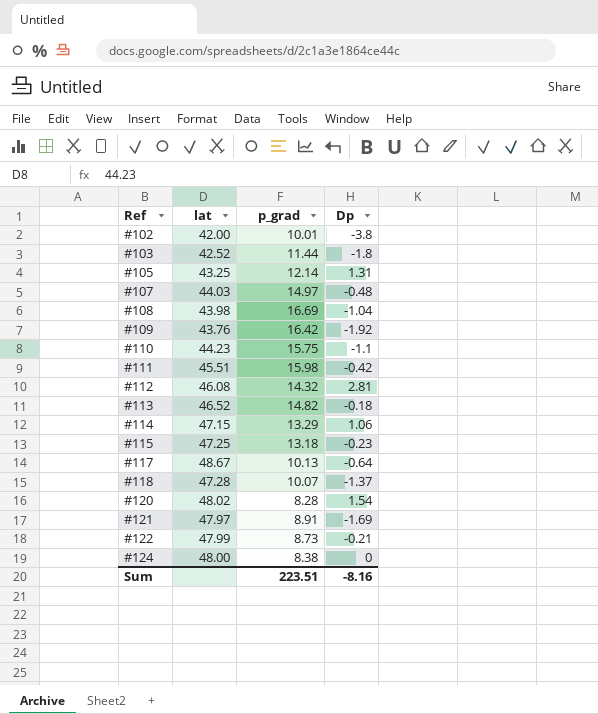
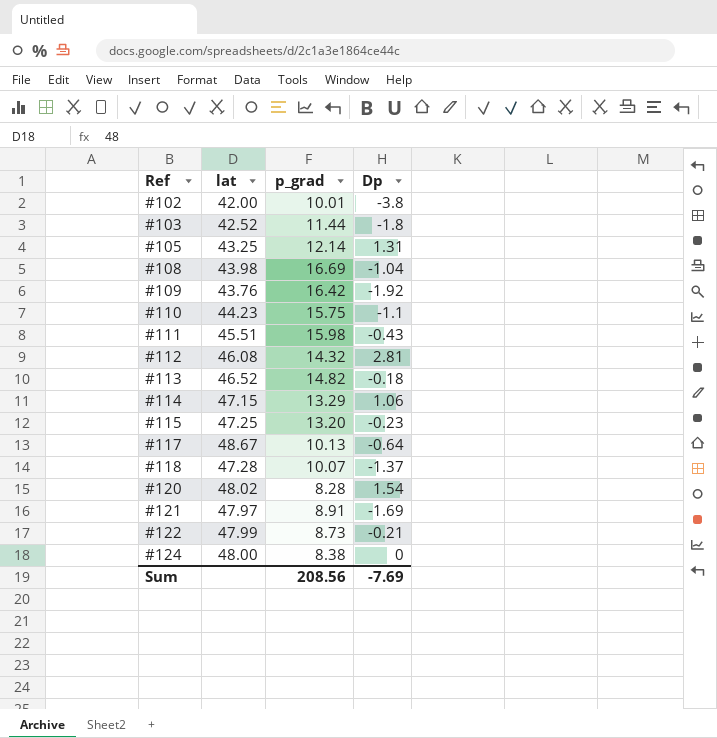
row #107: 44.03 | 14.97 | -0.48 -> none
#111 | Dp: -0.42 -> -0.43
#115 | p_grad: 13.18 -> 13.20
Sum | p_grad: 223.51 -> 208.56
Sum | Dp: -8.16 -> -7.69

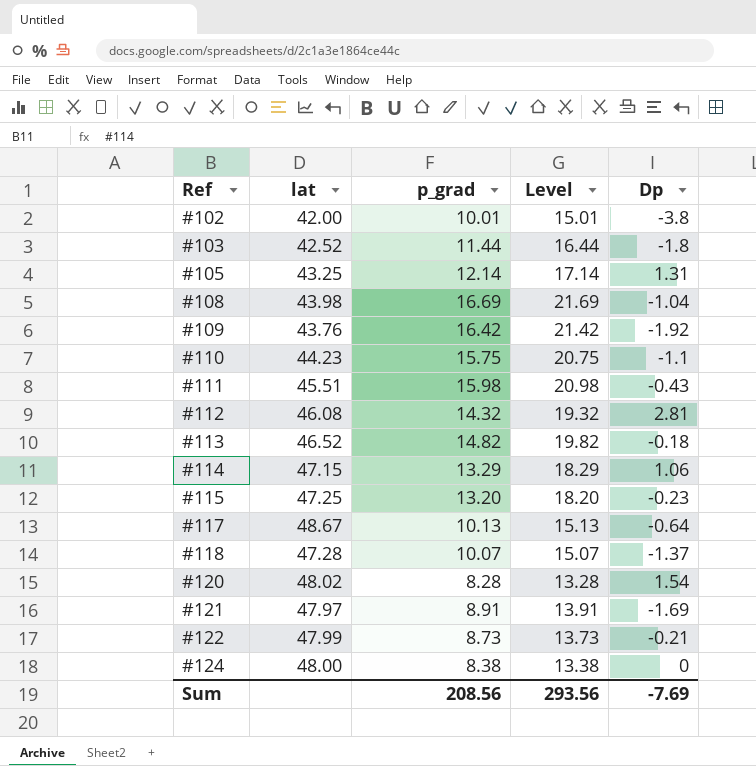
column Level | formula: none -> [p_grad] + 5

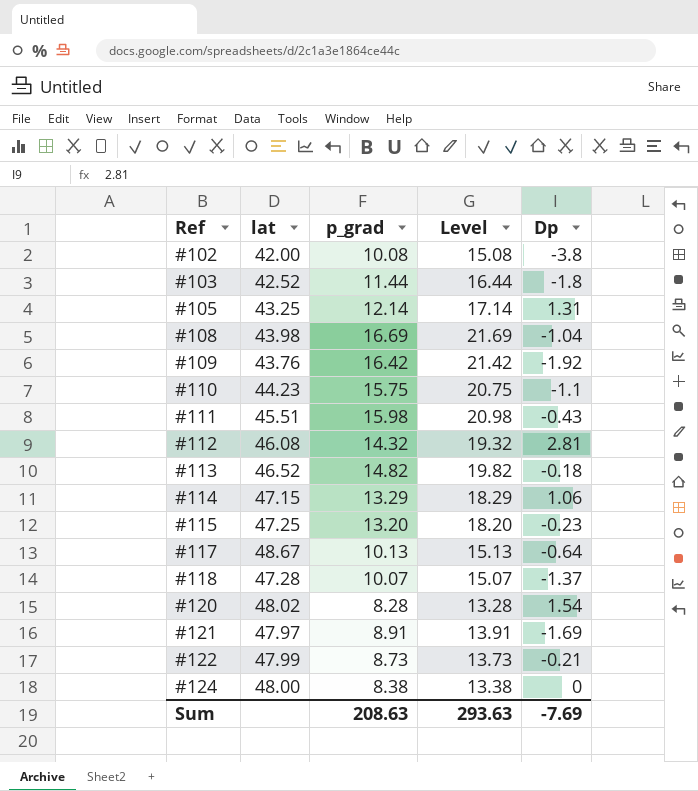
#102 | p_grad: 10.01 -> 10.08
#102 | Level: 15.01 -> 15.08
Sum | p_grad: 208.56 -> 208.63
Sum | Level: 293.56 -> 293.63

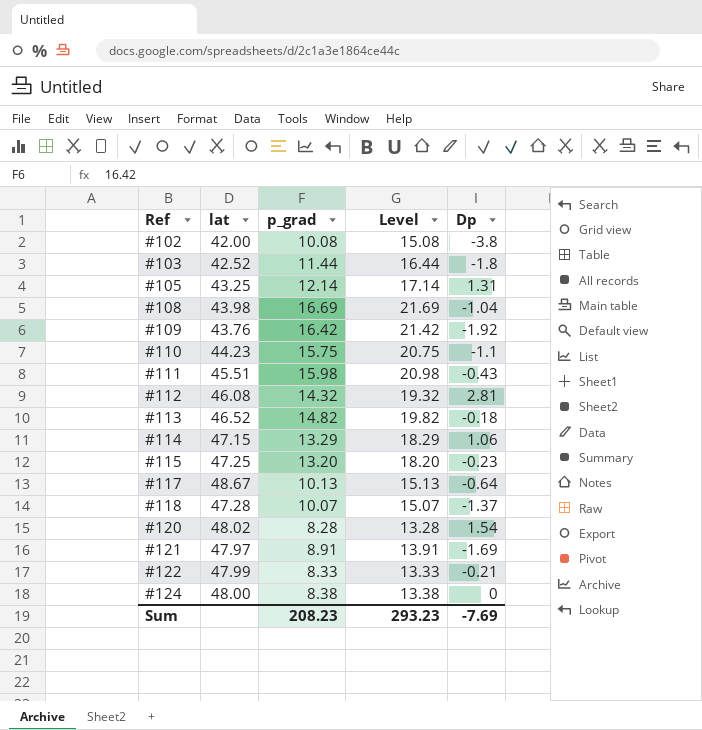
#122 | p_grad: 8.73 -> 8.33
#122 | Level: 13.73 -> 13.33
Sum | p_grad: 208.63 -> 208.23
Sum | Level: 293.63 -> 293.23

